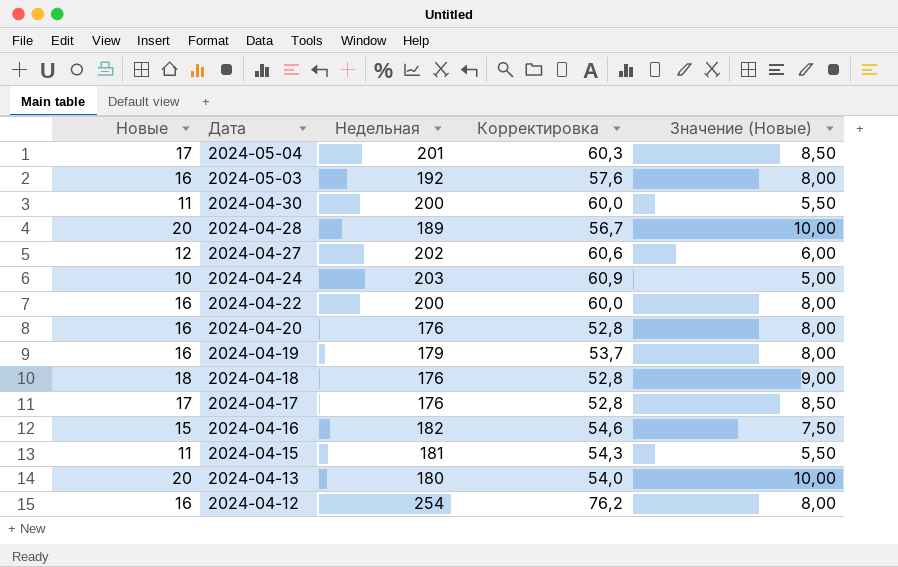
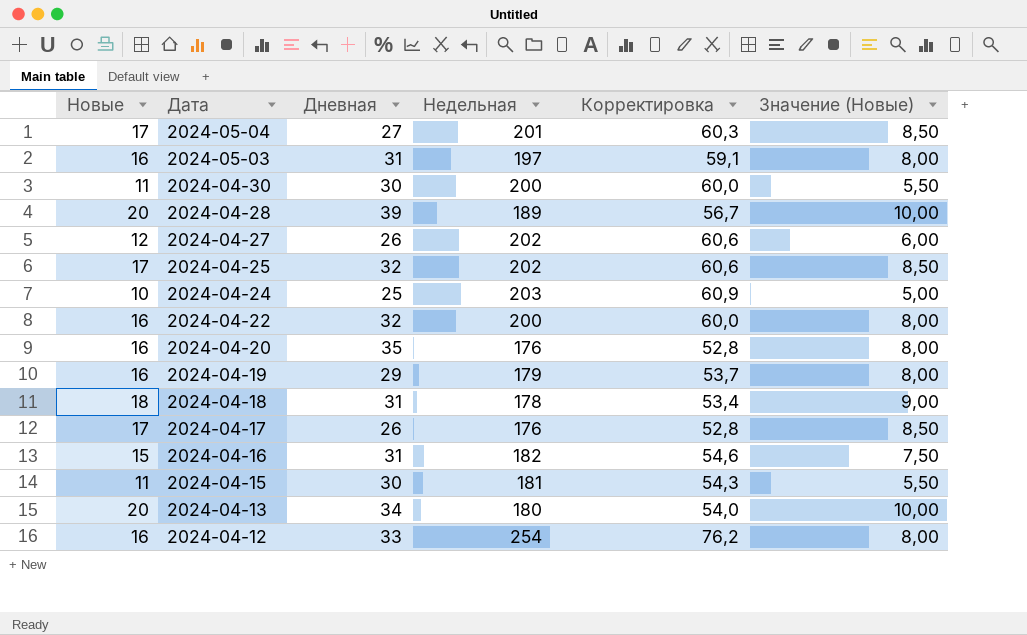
column Дневная | position: none -> 3
2024-05-03 | Недельная: 192 -> 197
2024-05-03 | Корректировка: 57,6 -> 59,1
row 2024-04-25: none -> 17 | 32 | 202 | 60,6 | 8,50
2024-04-18 | Недельная: 176 -> 178
2024-04-18 | Корректировка: 52,8 -> 53,4

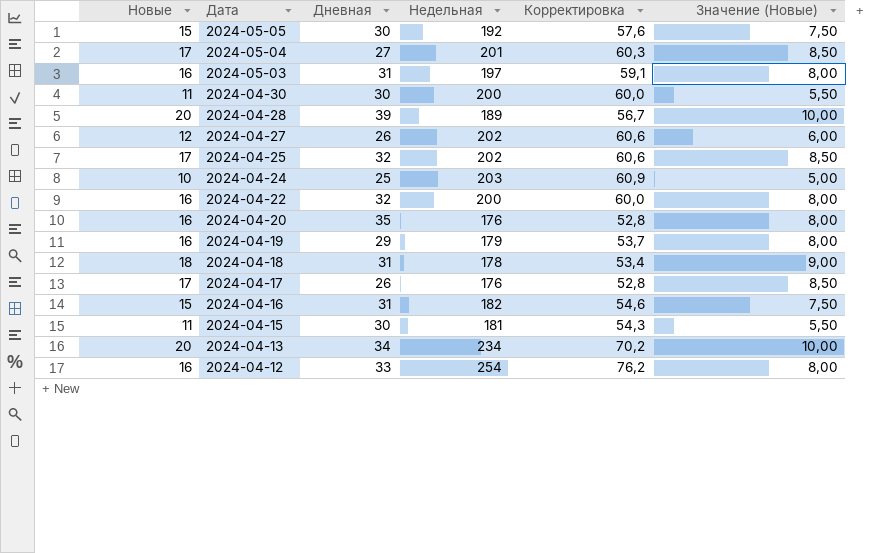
row 2024-05-05: none -> 15 | 30 | 192 | 57,6 | 7,50
2024-04-13 | Недельная: 180 -> 234
2024-04-13 | Корректировка: 54,0 -> 70,2

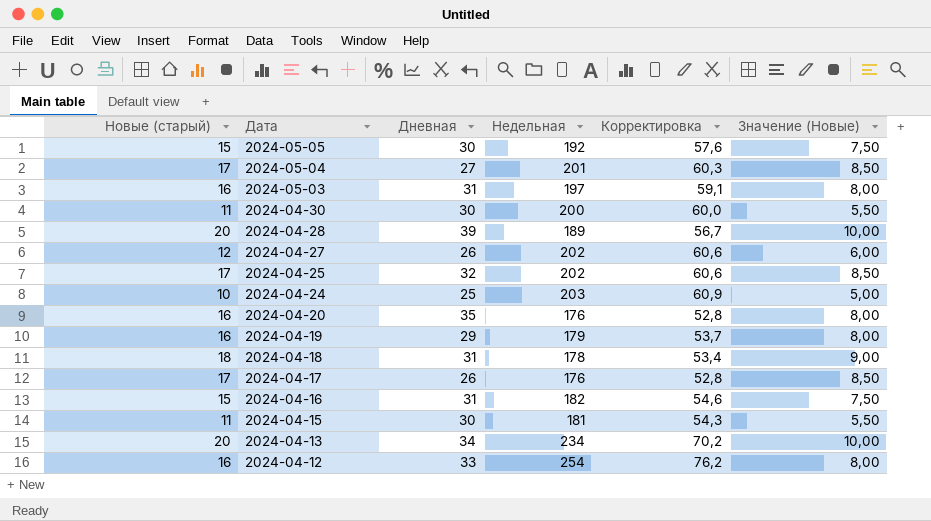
column name: Новые -> Новые (старый)
row 2024-04-22: 16 | 32 | 200 | 60,0 | 8,00 -> none

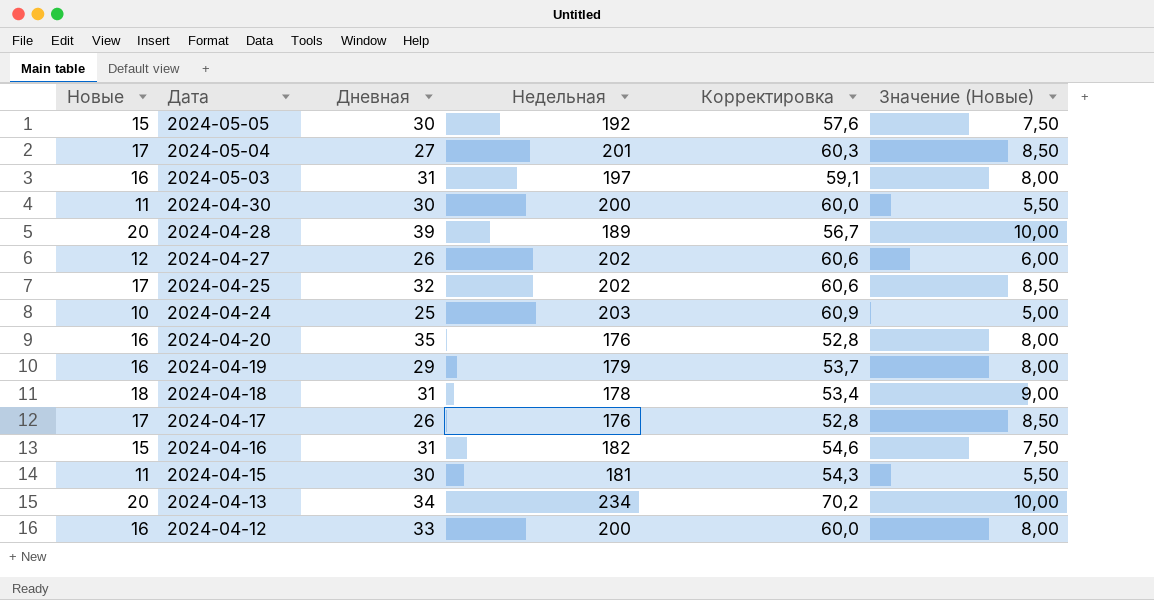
column name: Новые (старый) -> Новые
2024-04-12 | Недельная: 254 -> 200
2024-04-12 | Корректировка: 76,2 -> 60,0

